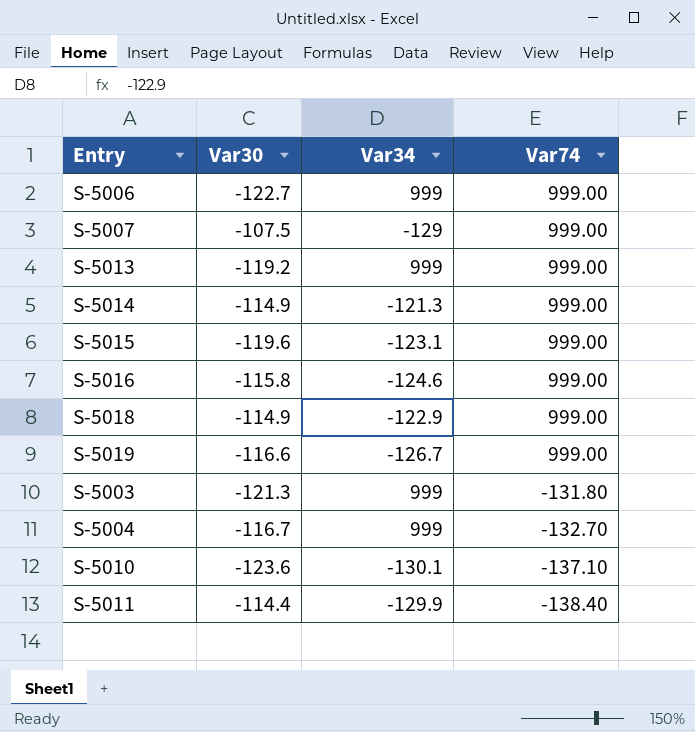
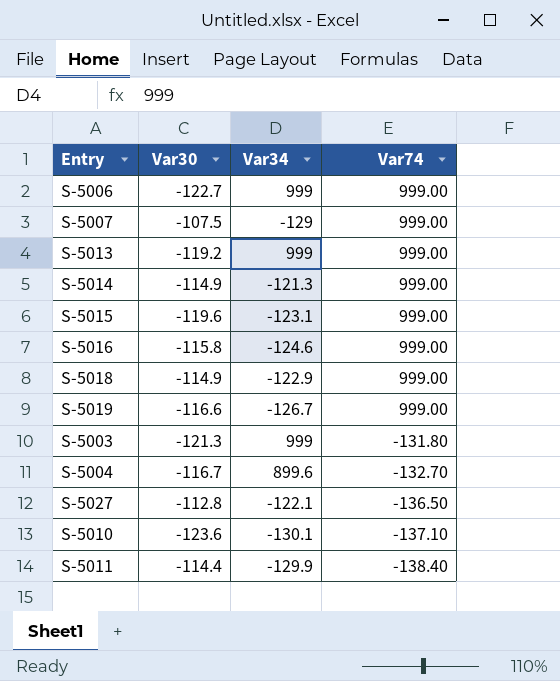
S-5004 | Var34: 999 -> 899.6
row S-5027: none -> -112.8 | -122.1 | -136.50

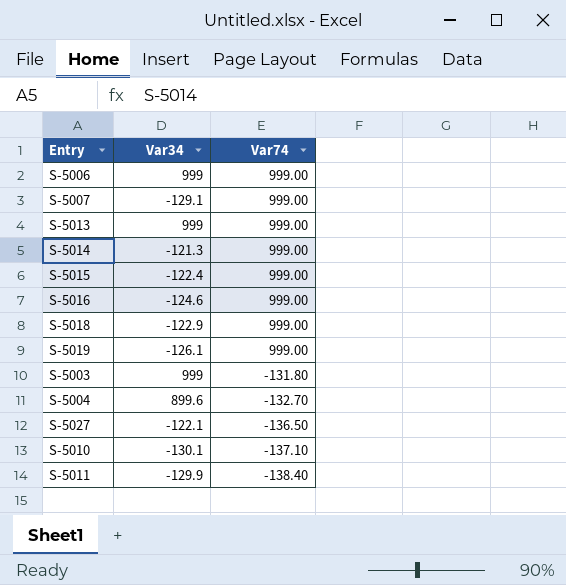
column Var30 | position: 2 -> none
S-5007 | Var34: -129 -> -129.1
S-5015 | Var34: -123.1 -> -122.4
S-5019 | Var34: -126.7 -> -126.1

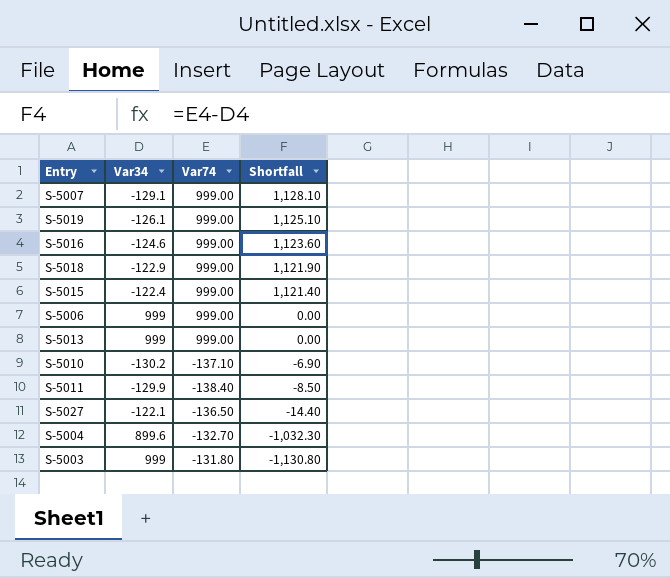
row order: Var74 descending -> Shortfall descending
column Shortfall | formula: none -> [Var74] - [Var34]
row S-5014: -121.3 | 999.00 -> none
S-5010 | Var34: -130.1 -> -130.2

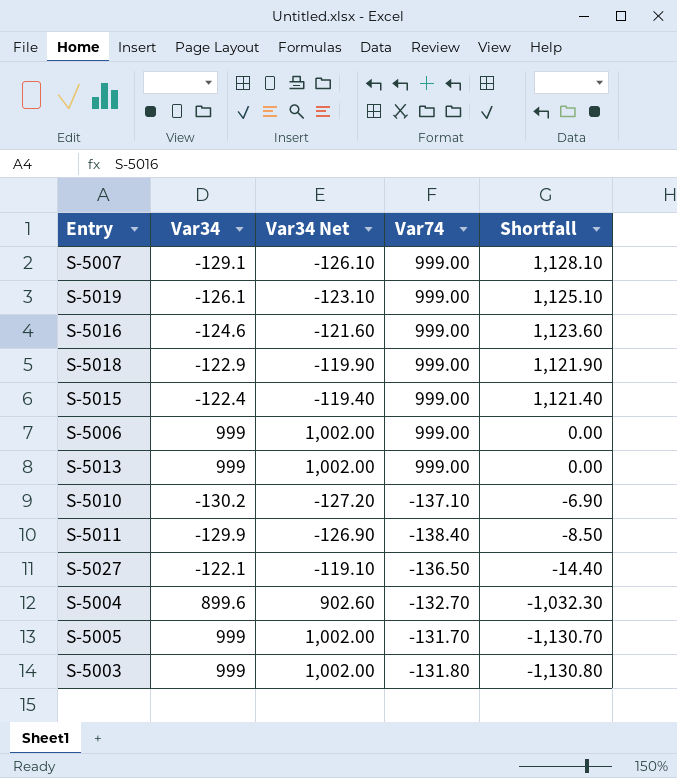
column Var34 Net | formula: none -> [Var34] + 3
row S-5005: none -> 999 | 1,002.00 | -131.70 | -1,130.70

